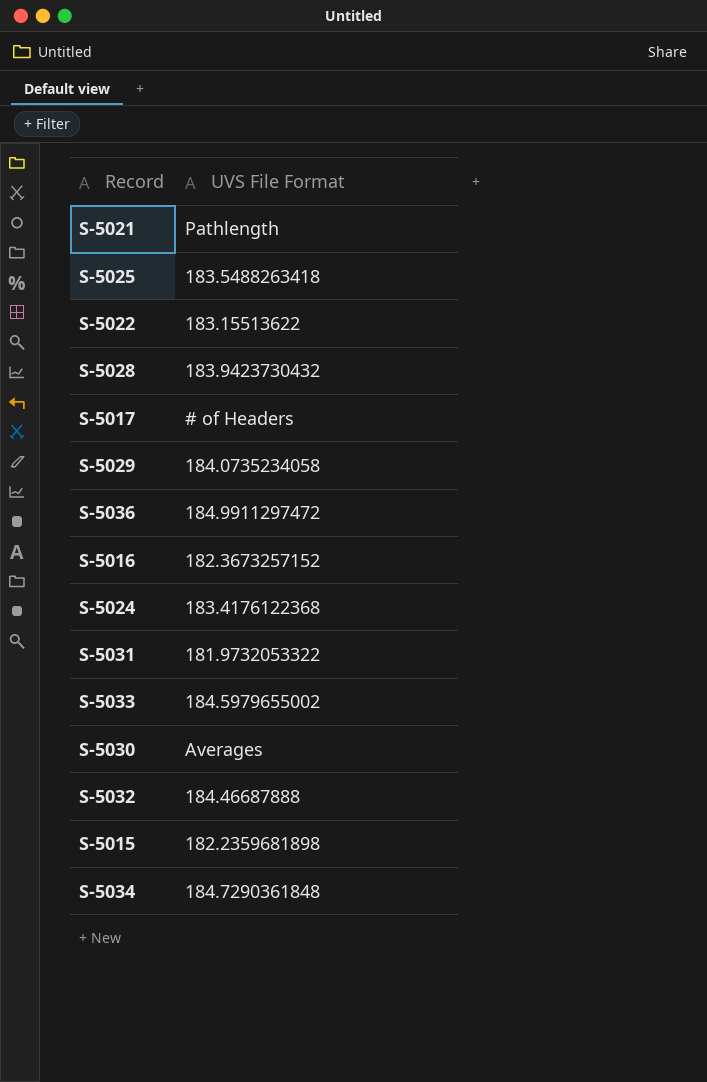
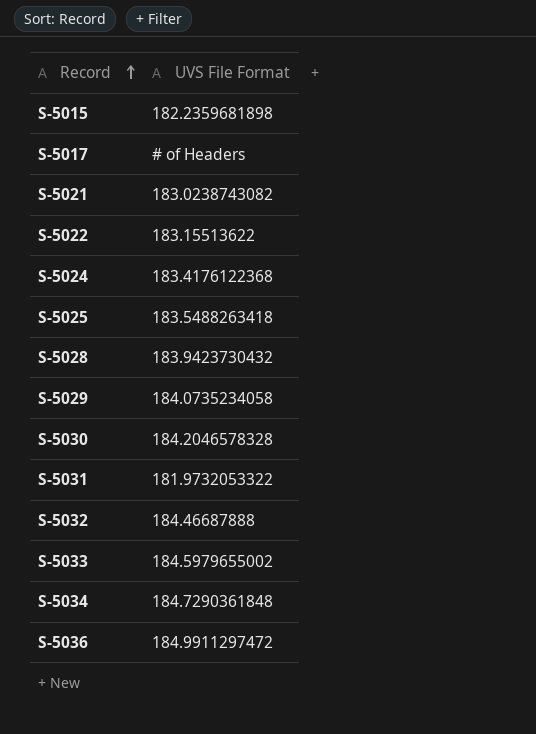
row order: none -> Record ascending
row S-5016: 182.3673257152 -> none
S-5021 | UVS File Format: Pathlength -> 183.0238743082
S-5030 | UVS File Format: Averages -> 184.2046578328

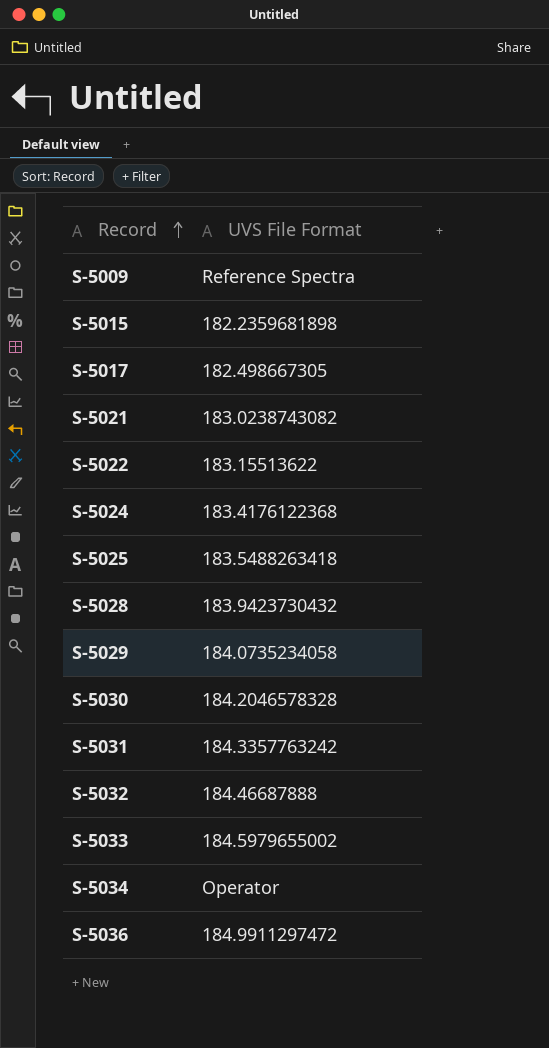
row S-5009: none -> Reference Spectra
S-5017 | UVS File Format: # of Headers -> 182.498667305
S-5031 | UVS File Format: 181.9732053322 -> 184.3357763242
S-5034 | UVS File Format: 184.7290361848 -> Operator

